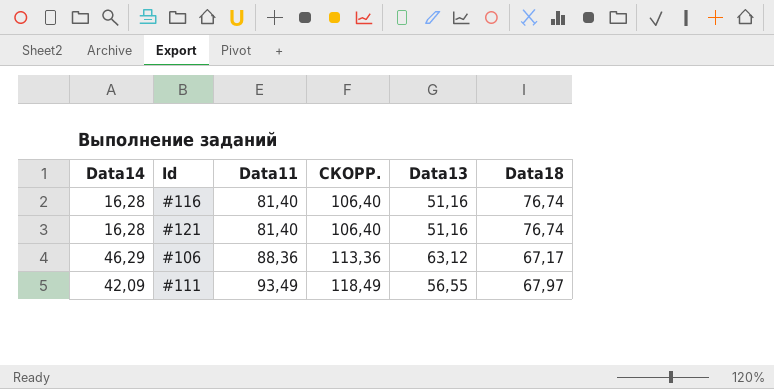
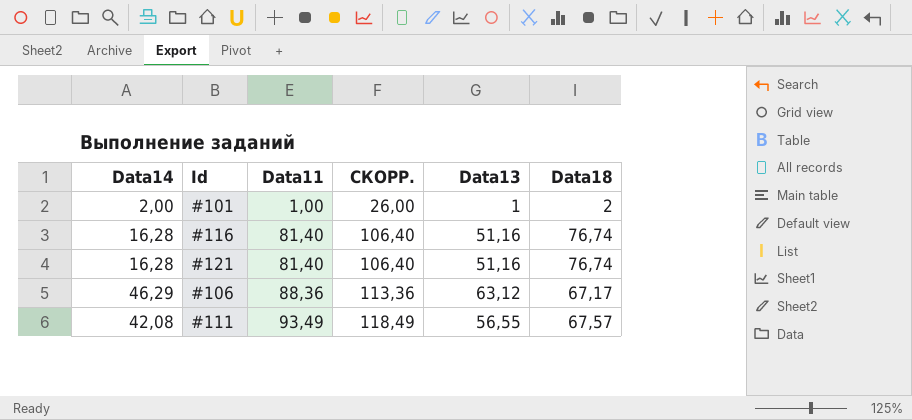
row #101: none -> 2,00 | 1,00 | 26,00 | 1 | 2
#111 | Data14: 42,09 -> 42,08
#111 | Data18: 67,97 -> 67,57

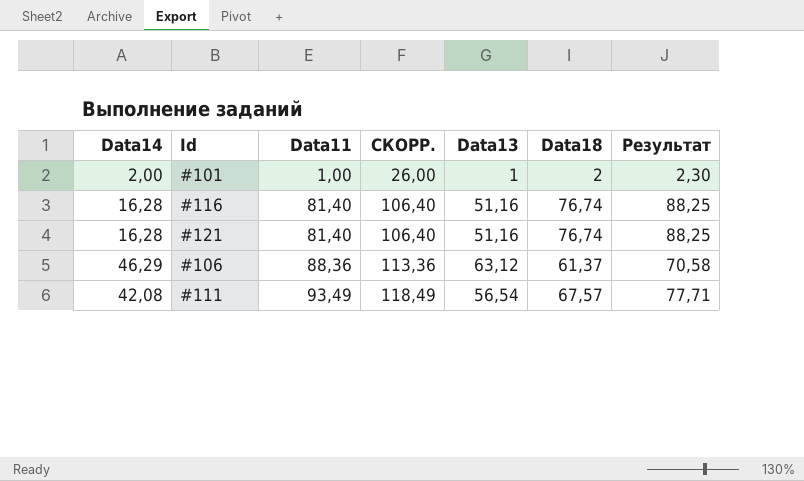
column Результат | formula: none -> [Data18] * 1,15
#106 | Data18: 67,17 -> 61,37
#111 | Data13: 56,55 -> 56,54

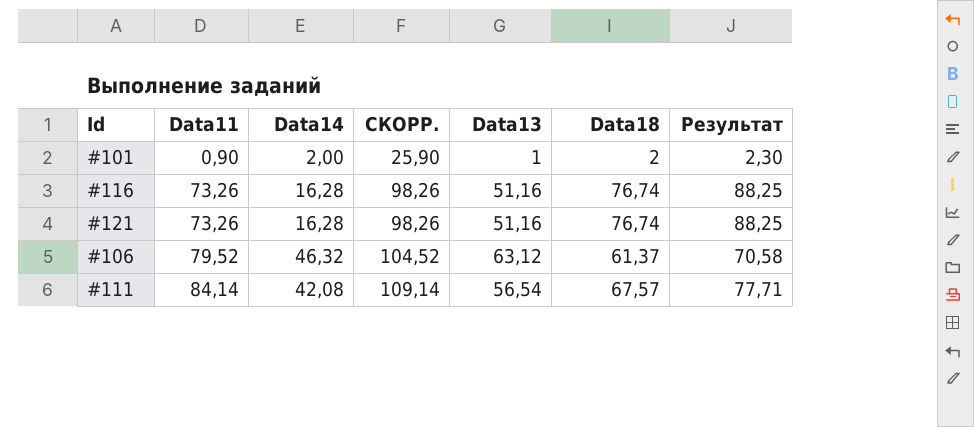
column Data14 | position: 1 -> 3
#101 | Data11: 1,00 -> 0,90
#101 | СКОРР.: 26,00 -> 25,90
#116 | Data11: 81,40 -> 73,26
#116 | СКОРР.: 106,40 -> 98,26
#121 | Data11: 81,40 -> 73,26
#121 | СКОРР.: 106,40 -> 98,26
#106 | Data11: 88,36 -> 79,52
#106 | Data14: 46,29 -> 46,32
#106 | СКОРР.: 113,36 -> 104,52
#111 | Data11: 93,49 -> 84,14
#111 | СКОРР.: 118,49 -> 109,14

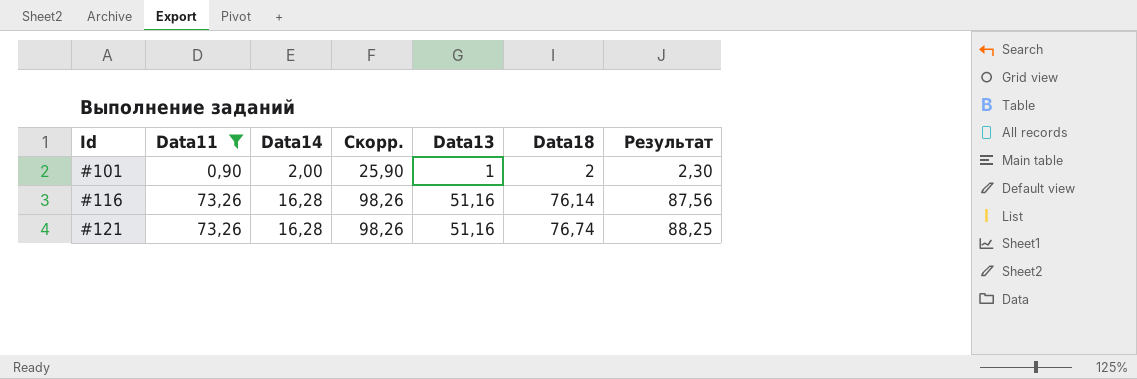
filter: none -> Data11 <= 73,26
column name: СКОРР. -> Скорр.
#116 | Data18: 76,74 -> 76,14
#116 | Результат: 88,25 -> 87,56

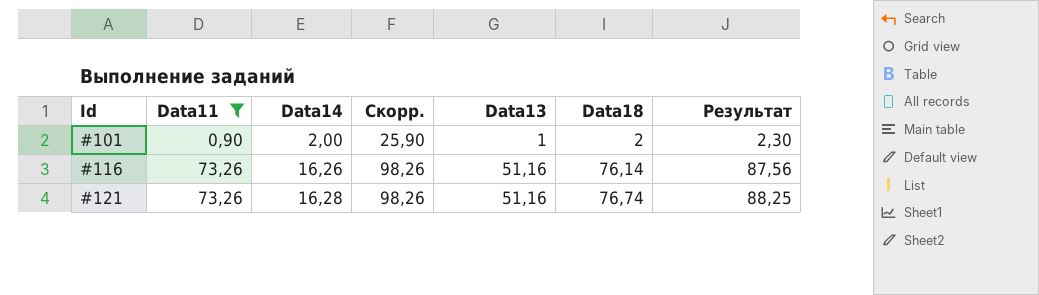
#116 | Data14: 16,28 -> 16,26

